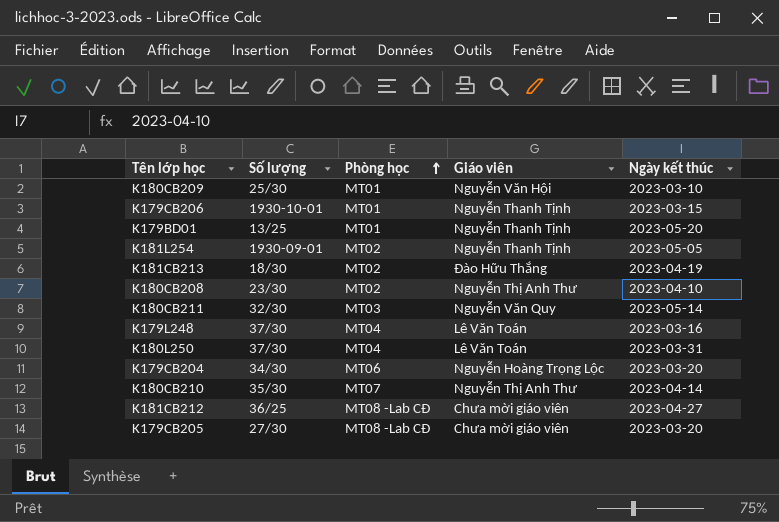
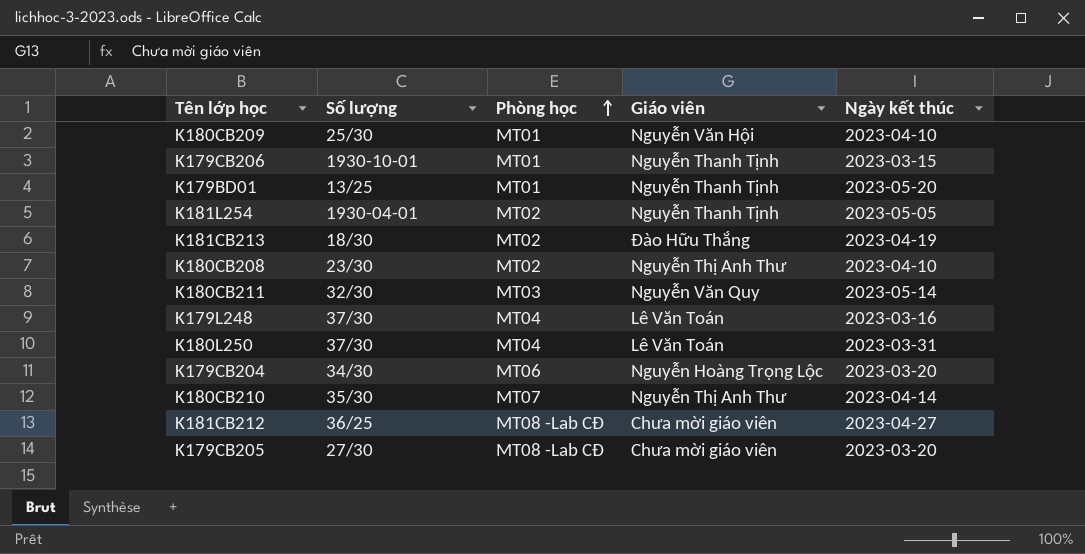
K180CB209 | Ngày kết thúc: 2023-03-10 -> 2023-04-10
K181L254 | Số lượng: 1930-09-01 -> 1930-04-01

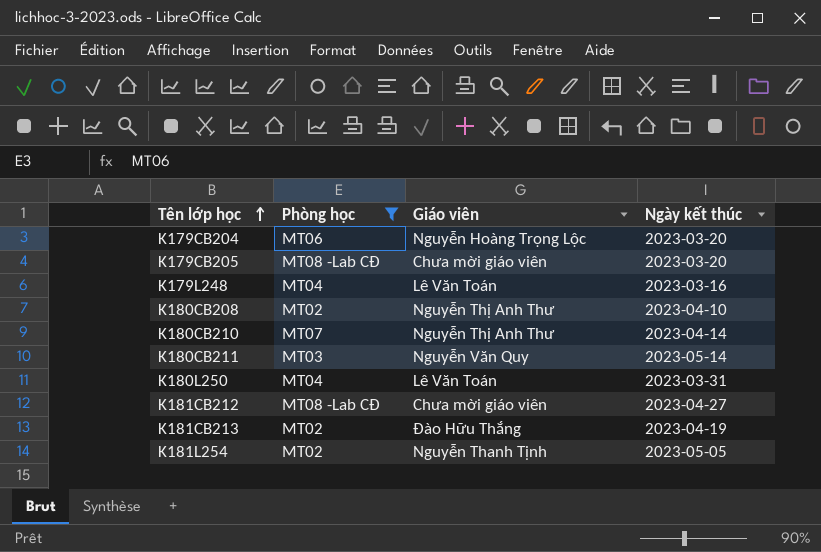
filter: none -> Phòng học != MT01
row order: Phòng học ascending -> Tên lớp học ascending
column Số lượng | position: 2 -> none

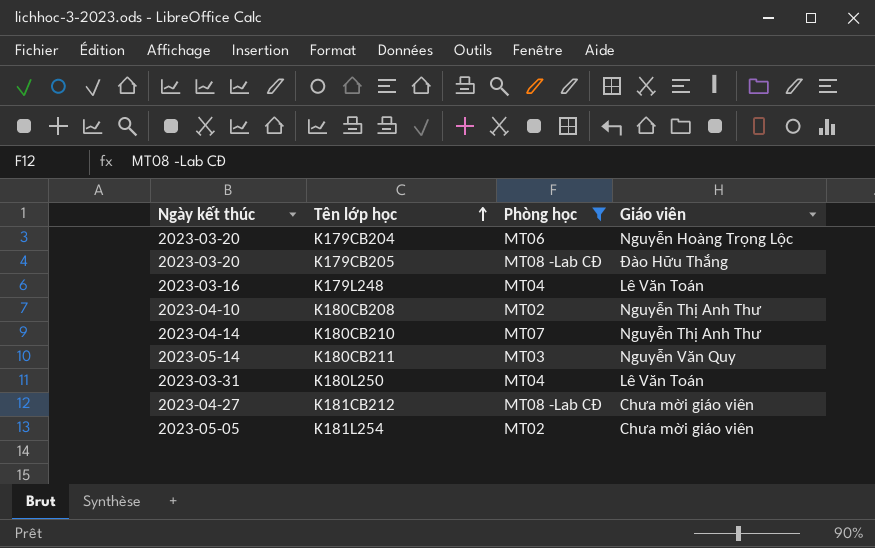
column Ngày kết thúc | position: 4 -> 1
row K181CB213: MT02 | Đào Hữu Thắng | 2023-04-19 -> none
K179CB205 | Giáo viên: Chưa mời giáo viên -> Đào Hữu Thắng
K181L254 | Giáo viên: Nguyễn Thanh Tịnh -> Chưa mời giáo viên

